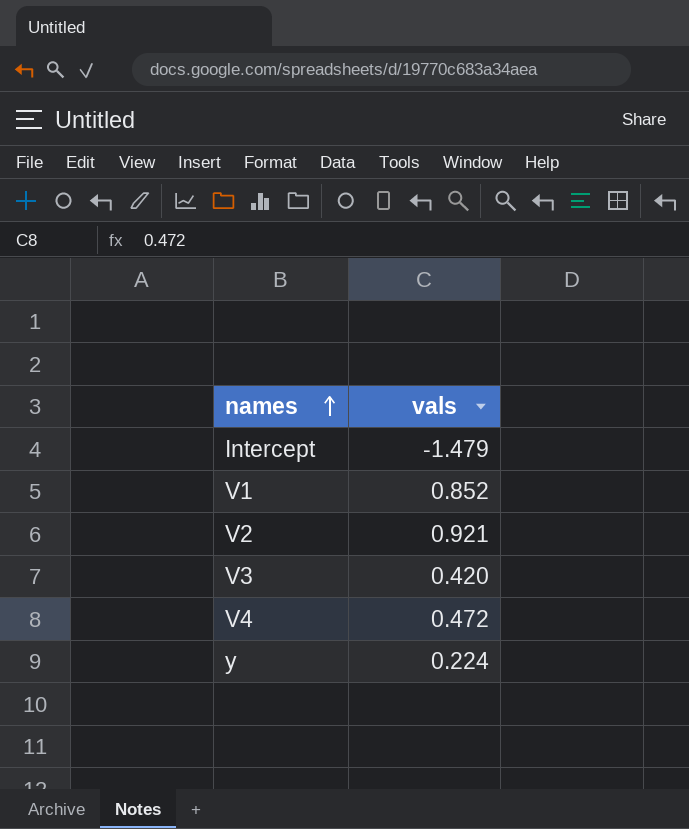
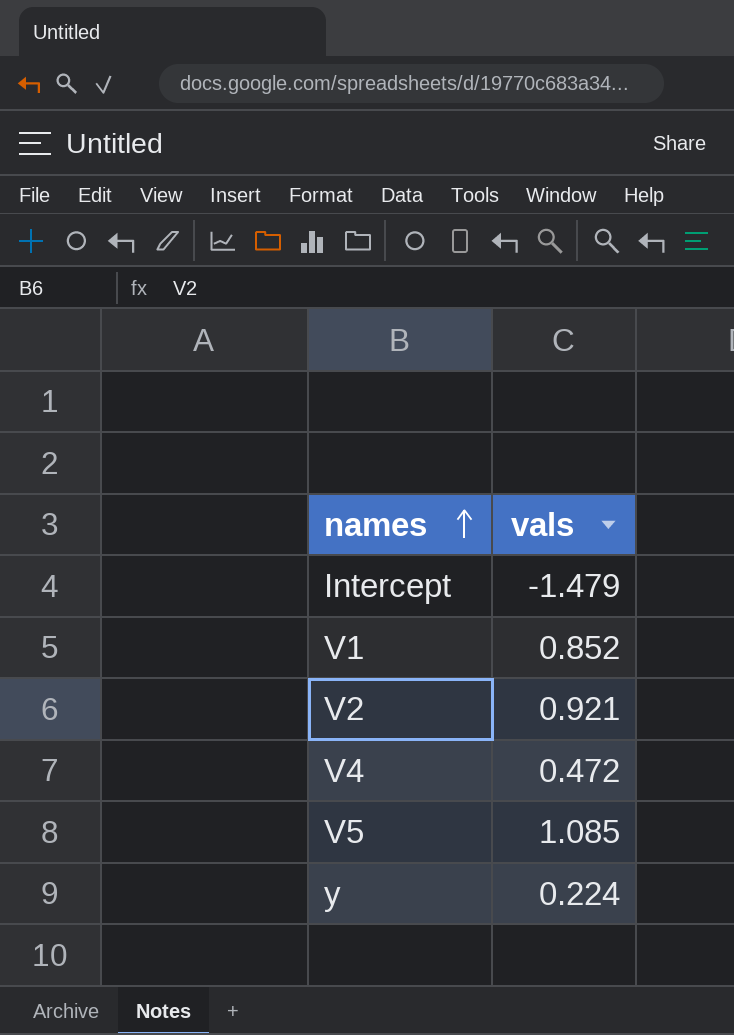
row V3: 0.420 -> none
row V5: none -> 1.085

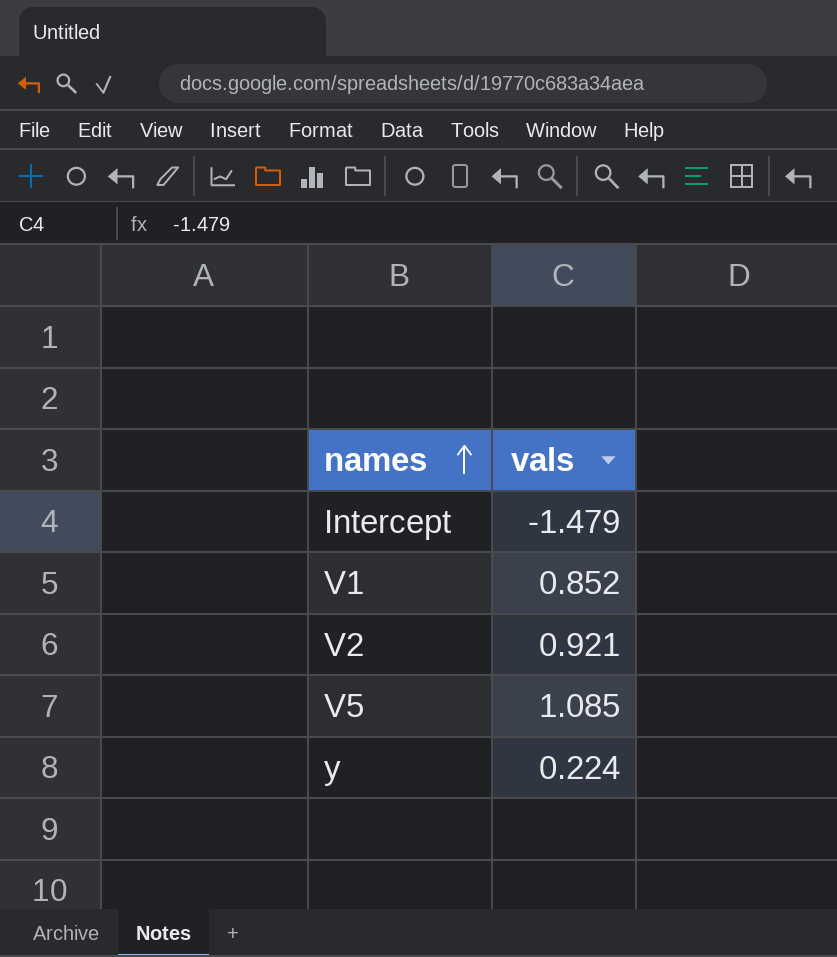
row V4: 0.472 -> none

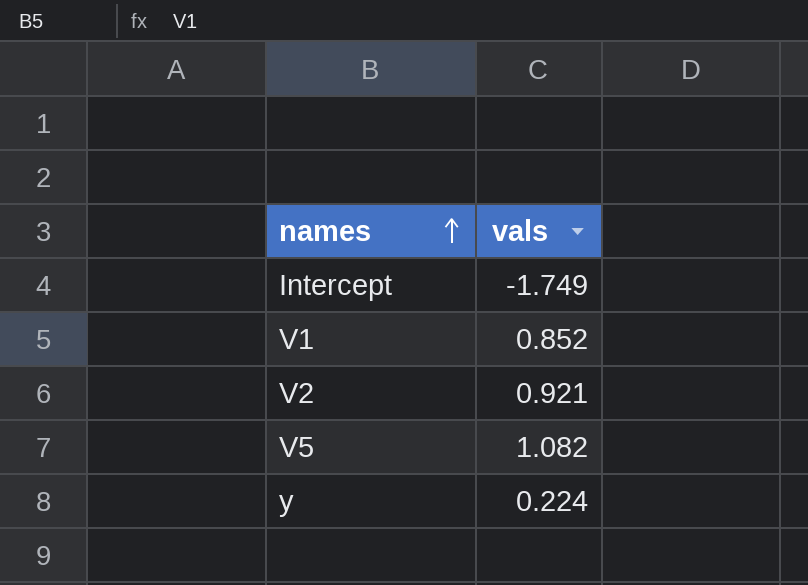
Intercept | vals: -1.479 -> -1.749
V5 | vals: 1.085 -> 1.082

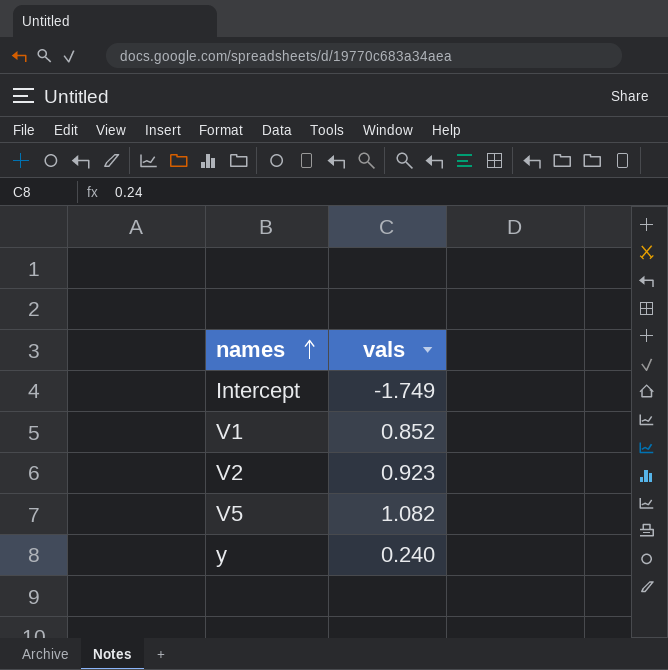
V2 | vals: 0.921 -> 0.923
y | vals: 0.224 -> 0.240

